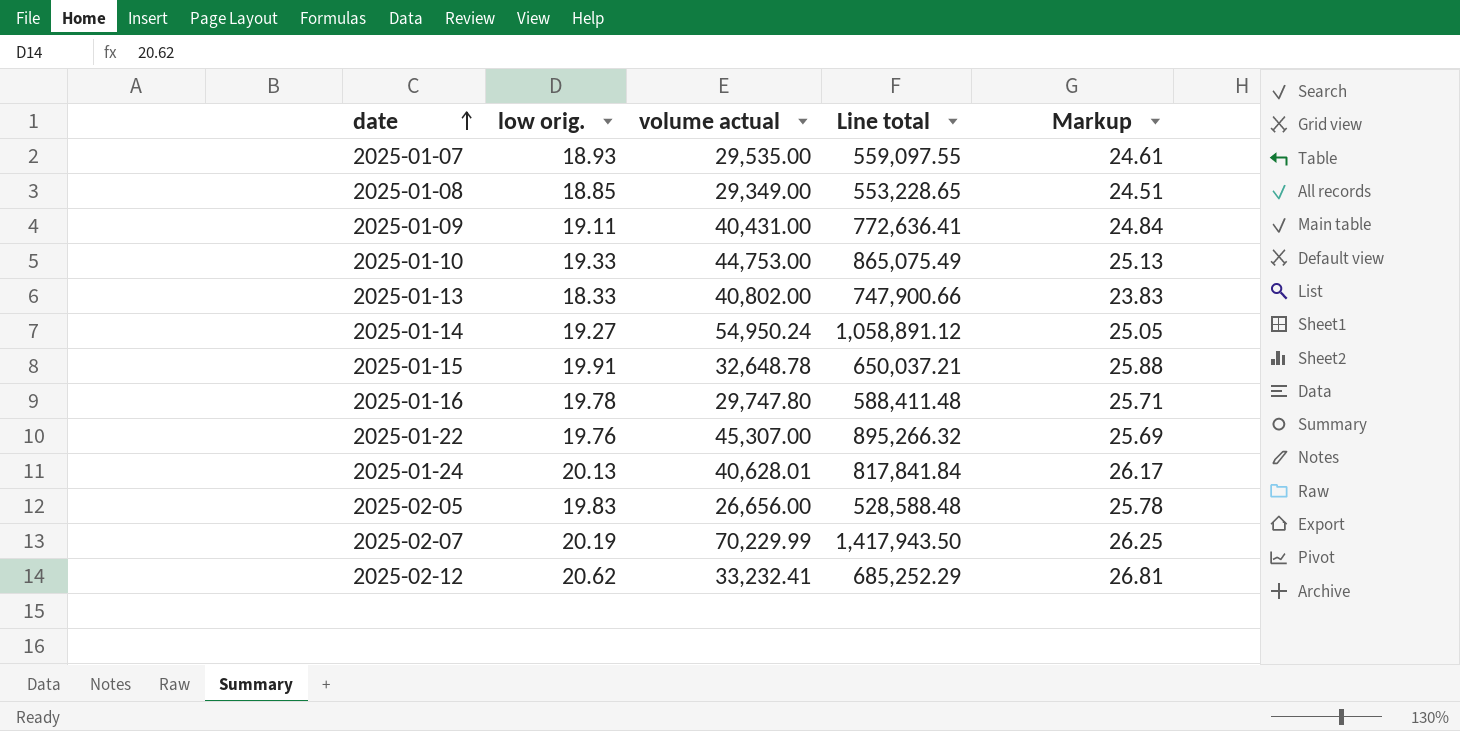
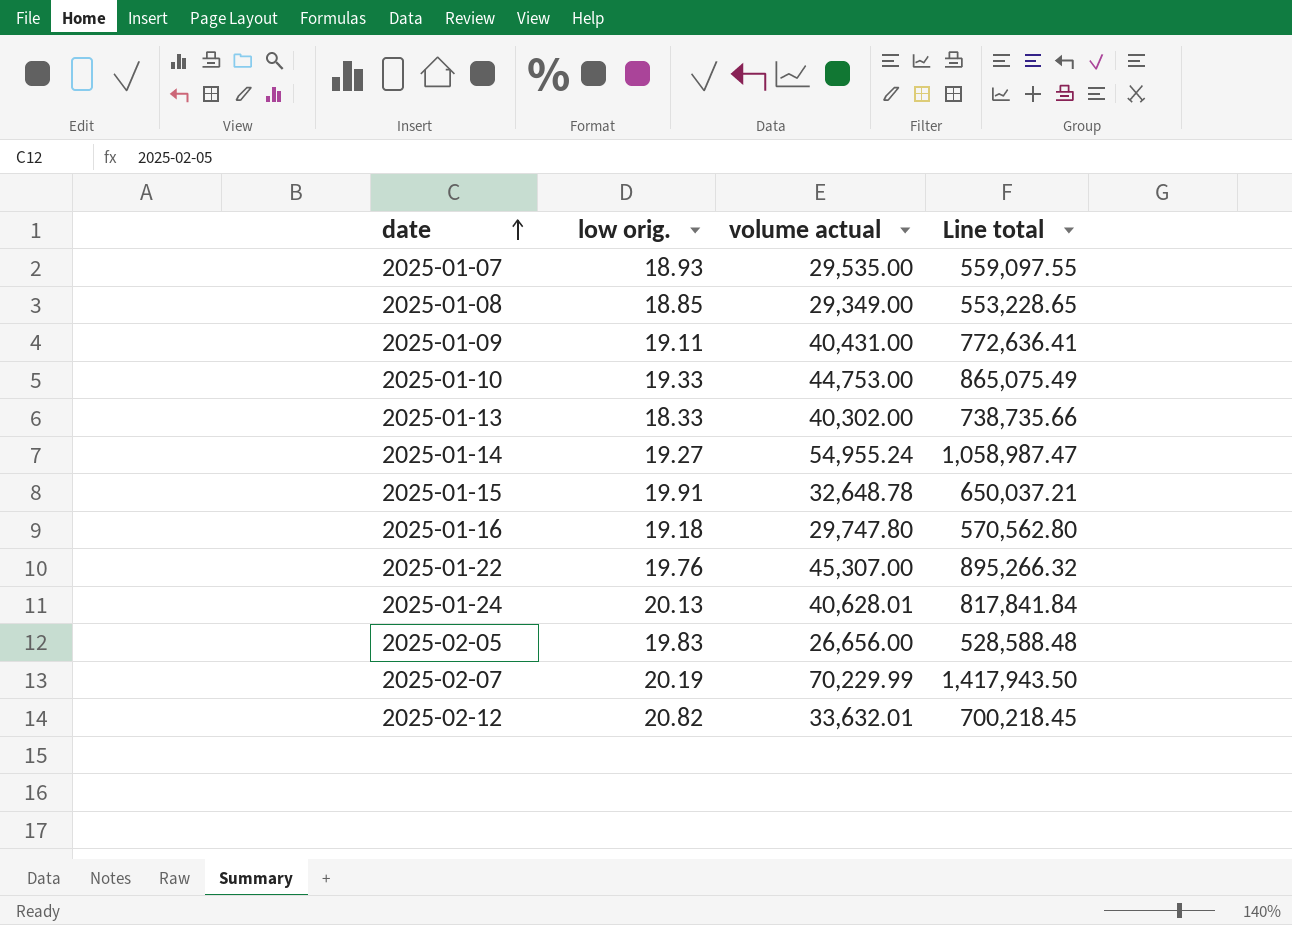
column Markup | formula: [low orig.] * 1.3 -> none
2025-01-13 | volume actual: 40,802.00 -> 40,302.00
2025-01-13 | Line total: 747,900.66 -> 738,735.66
2025-01-14 | volume actual: 54,950.24 -> 54,955.24
2025-01-14 | Line total: 1,058,891.12 -> 1,058,987.47
2025-01-16 | low orig.: 19.78 -> 19.18
2025-01-16 | Line total: 588,411.48 -> 570,562.80
2025-02-12 | low orig.: 20.62 -> 20.82
2025-02-12 | volume actual: 33,232.41 -> 33,632.01
2025-02-12 | Line total: 685,252.29 -> 700,218.45

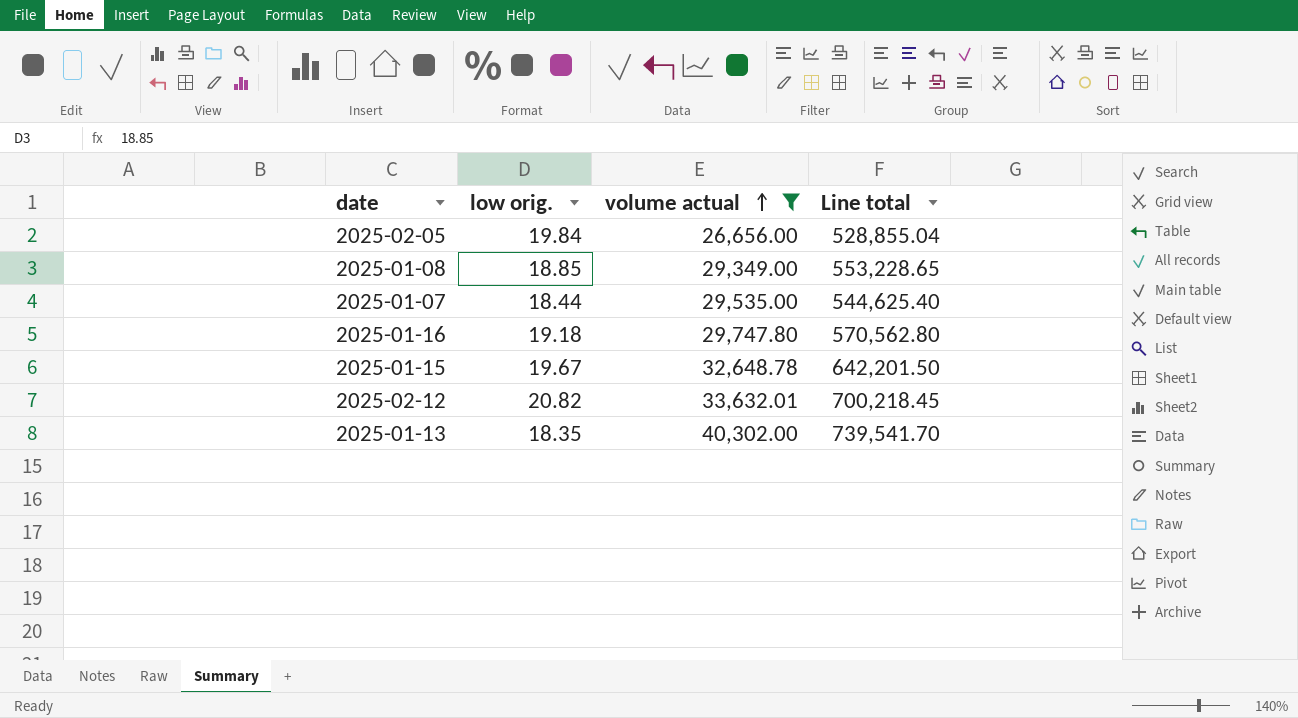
filter: none -> volume actual <= 40,302.00
row order: date ascending -> volume actual ascending
2025-02-05 | low orig.: 19.83 -> 19.84
2025-02-05 | Line total: 528,588.48 -> 528,855.04
2025-01-07 | low orig.: 18.93 -> 18.44
2025-01-07 | Line total: 559,097.55 -> 544,625.40
2025-01-15 | low orig.: 19.91 -> 19.67
2025-01-15 | Line total: 650,037.21 -> 642,201.50
2025-01-13 | low orig.: 18.33 -> 18.35
2025-01-13 | Line total: 738,735.66 -> 739,541.70

